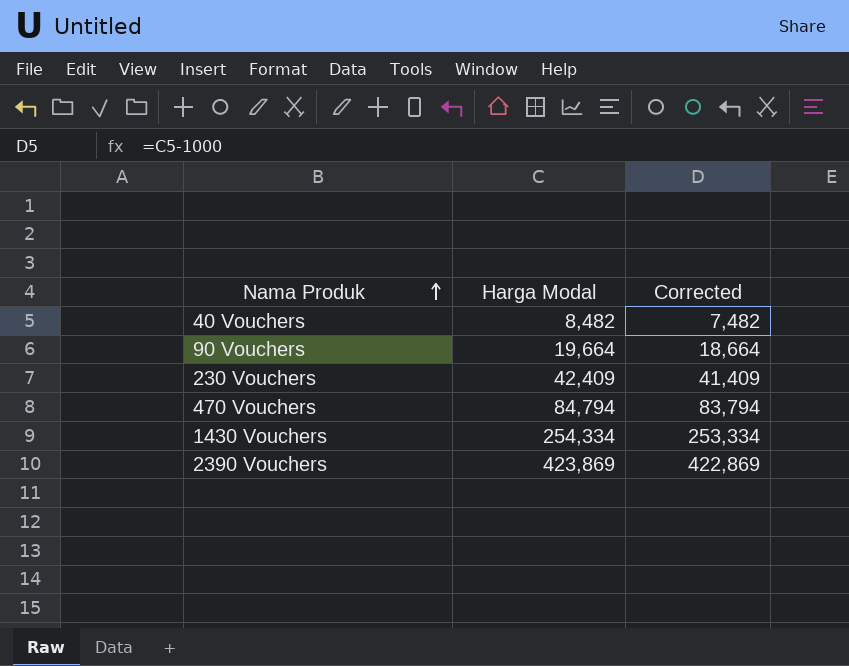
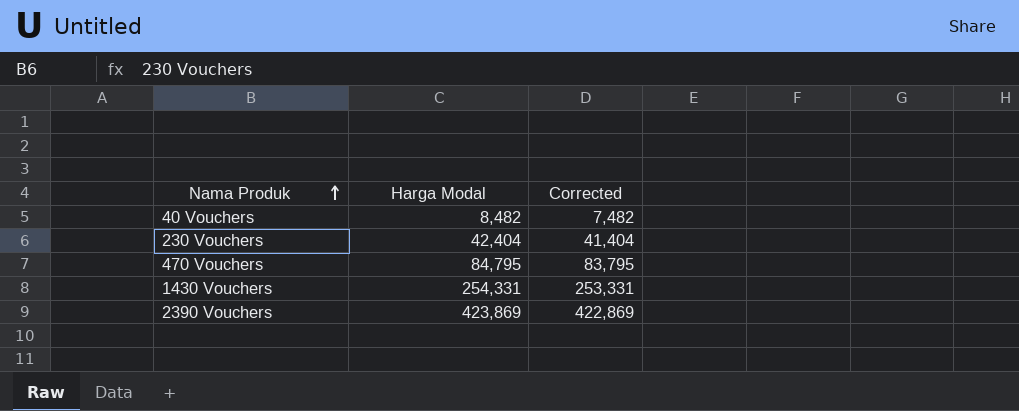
row 90 Vouchers: 19,664 | 18,664 -> none
230 Vouchers | Harga Modal: 42,409 -> 42,404
230 Vouchers | Corrected: 41,409 -> 41,404
470 Vouchers | Harga Modal: 84,794 -> 84,795
470 Vouchers | Corrected: 83,794 -> 83,795
1430 Vouchers | Harga Modal: 254,334 -> 254,331
1430 Vouchers | Corrected: 253,334 -> 253,331

